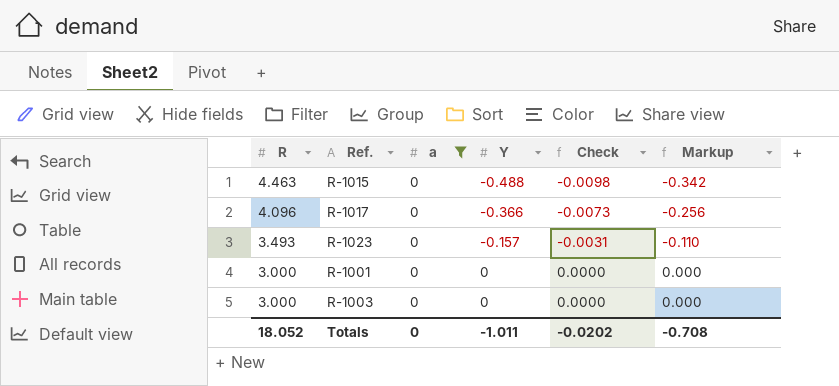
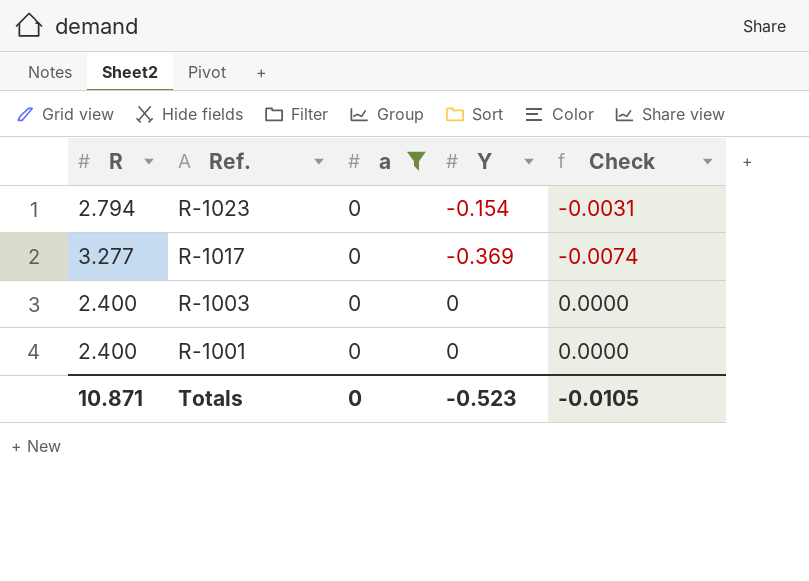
row order: R descending -> Ref. descending
column Markup | formula: [Y] * 0.7 -> none
row R-1015: 4.463 | 0 | -0.488 | -0.0098 | -0.342 -> none
R-1023 | R: 3.493 -> 2.794
R-1023 | Y: -0.157 -> -0.154
R-1017 | R: 4.096 -> 3.277
R-1017 | Y: -0.366 -> -0.369
R-1017 | Check: -0.0073 -> -0.0074
R-1003 | R: 3.000 -> 2.400
R-1001 | R: 3.000 -> 2.400
Totals | R: 18.052 -> 10.871
Totals | Y: -1.011 -> -0.523
Totals | Check: -0.0202 -> -0.0105

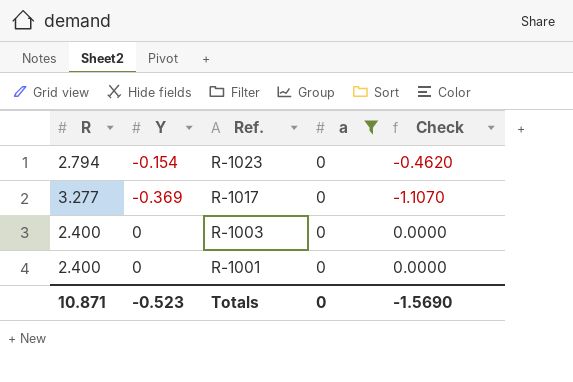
column Y | position: 4 -> 2
column Check | formula: [Y] * 0.02 -> [Y] * 3
Totals | Check: -0.0105 -> -1.5690

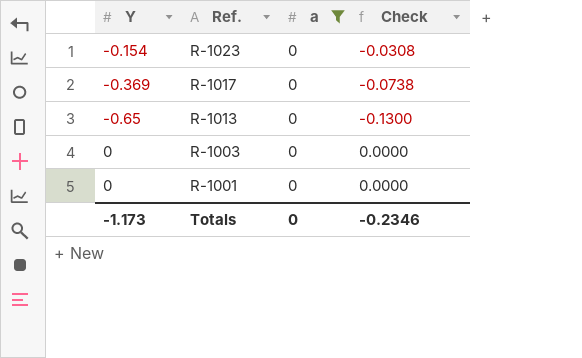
column R | position: 1 -> none
column Check | formula: [Y] * 3 -> [Y] * 0.2
row R-1013: none -> -0.65 | 0 | -0.1300
Totals | Y: -0.523 -> -1.173
Totals | Check: -1.5690 -> -0.2346

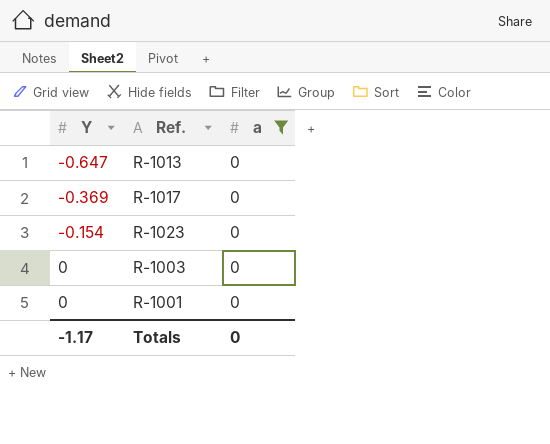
row order: Ref. descending -> Y ascending
column Check | formula: [Y] * 0.2 -> none
R-1013 | Y: -0.65 -> -0.647
Totals | Y: -1.173 -> -1.17

